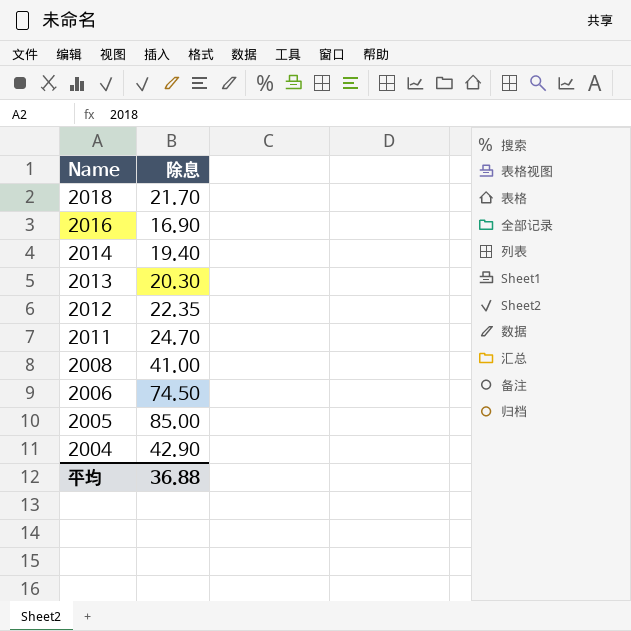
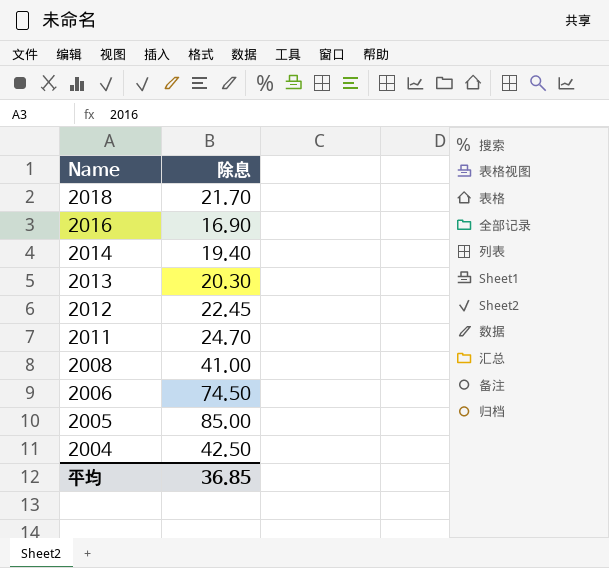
2012 | 除息: 22.35 -> 22.45
2004 | 除息: 42.90 -> 42.50
平均 | 除息: 36.88 -> 36.85

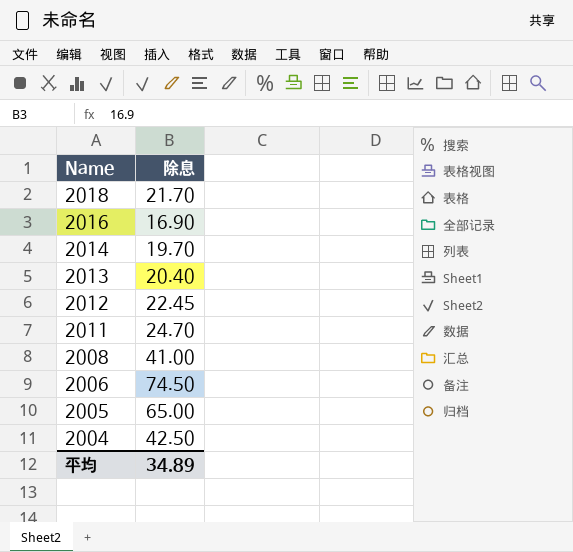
2014 | 除息: 19.40 -> 19.70
2013 | 除息: 20.30 -> 20.40
2005 | 除息: 85.00 -> 65.00
平均 | 除息: 36.85 -> 34.89

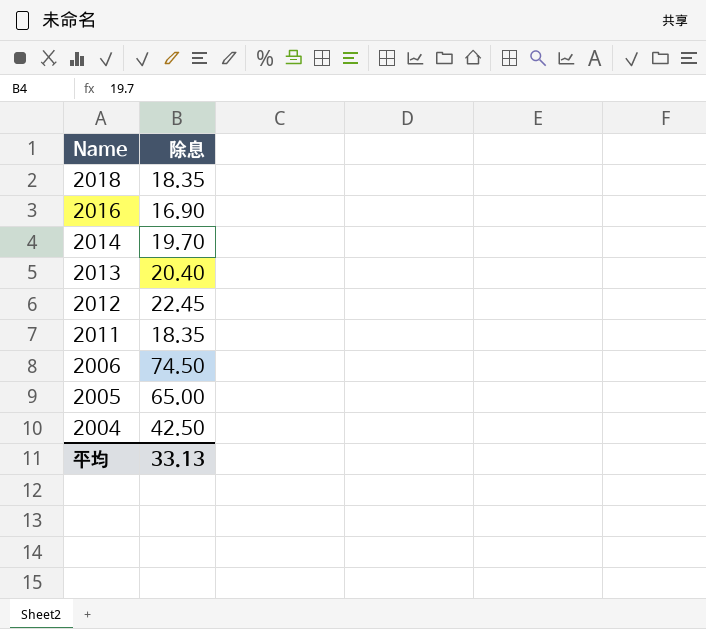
row 2008: 41.00 -> none
2018 | 除息: 21.70 -> 18.35
2011 | 除息: 24.70 -> 18.35
平均 | 除息: 34.89 -> 33.13

